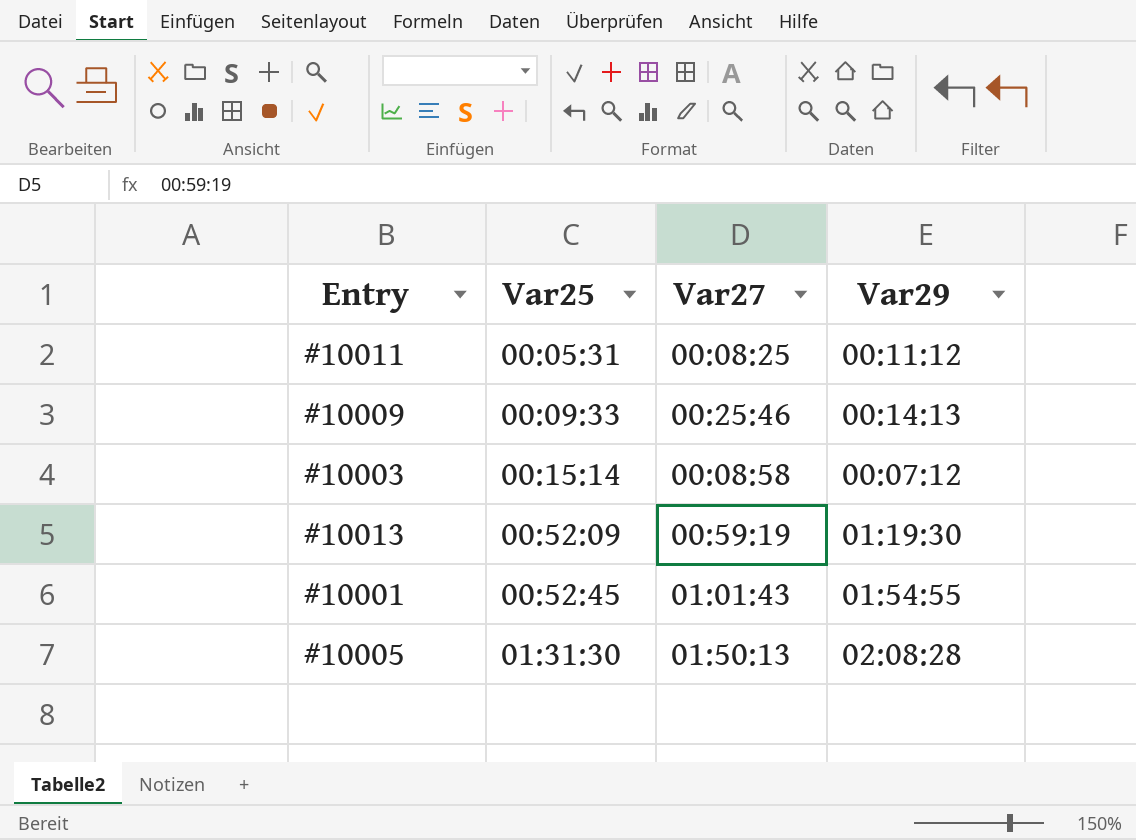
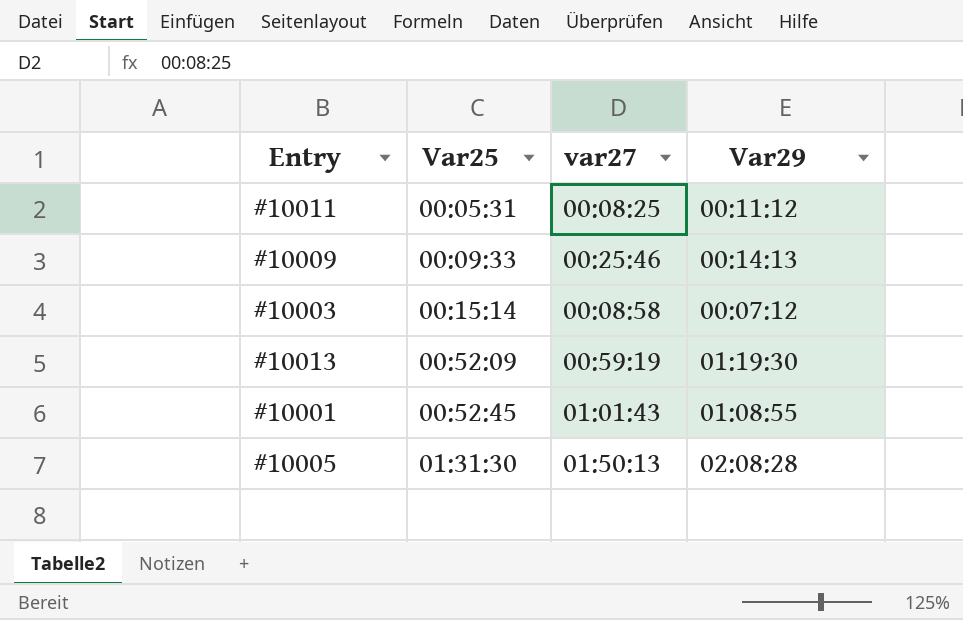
column name: Var27 -> var27
#10001 | Var29: 01:54:55 -> 01:08:55

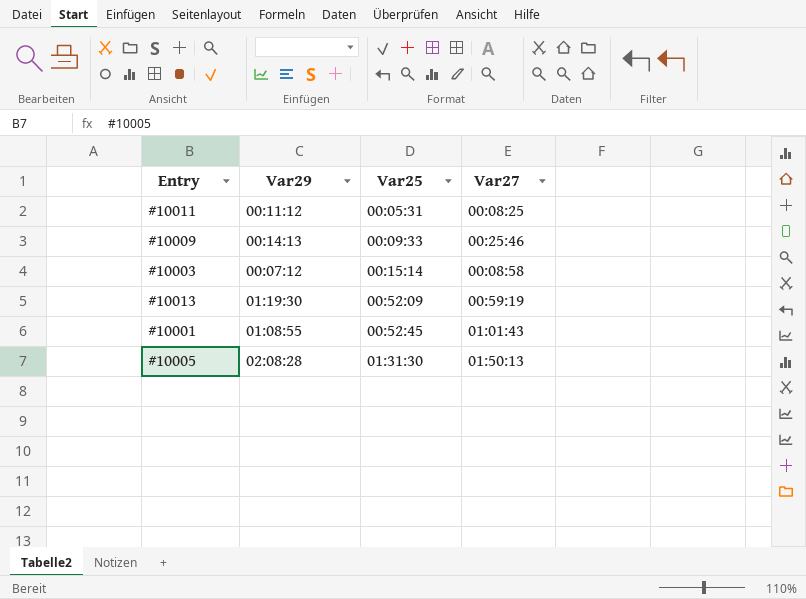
column Var29 | position: 4 -> 2
column name: var27 -> Var27

